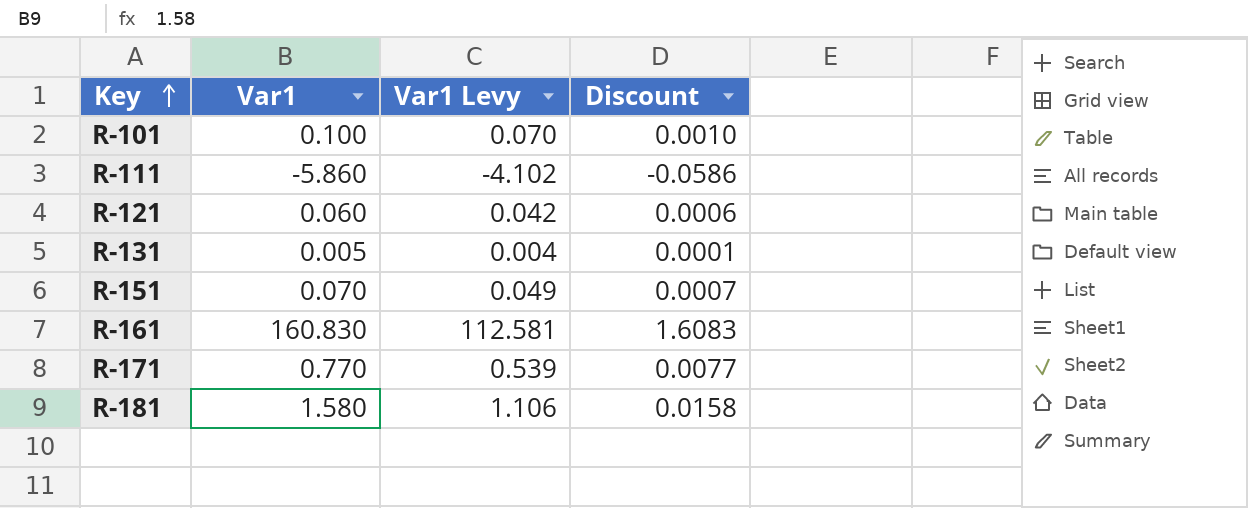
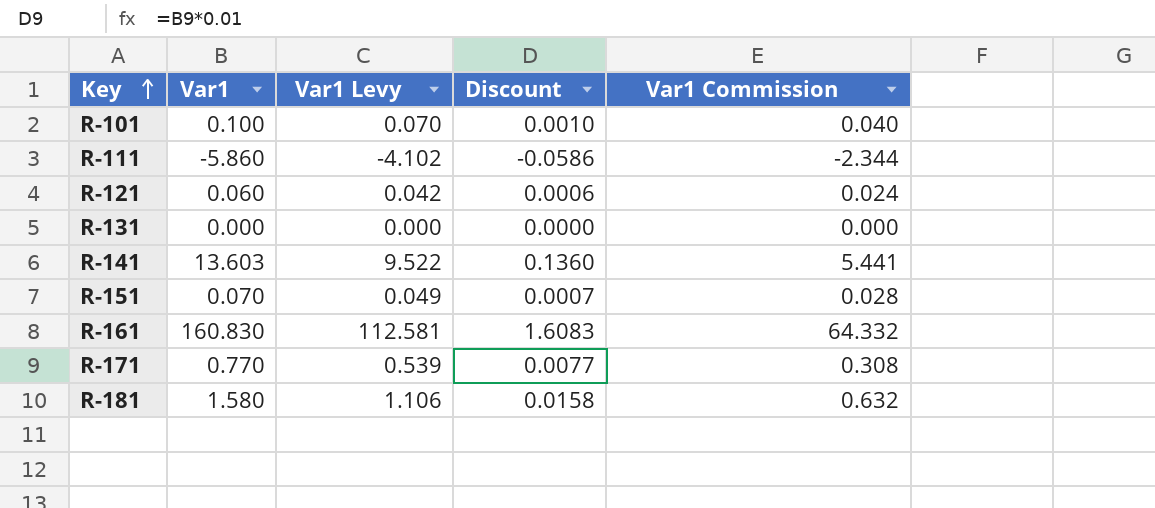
column Var1 Commission | formula: none -> [Var1] * 0.4
R-131 | Var1: 0.005 -> 0.000
R-131 | Var1 Levy: 0.004 -> 0.000
R-131 | Discount: 0.0001 -> 0.0000
row R-141: none -> 13.603 | 9.522 | 0.1360 | 5.441

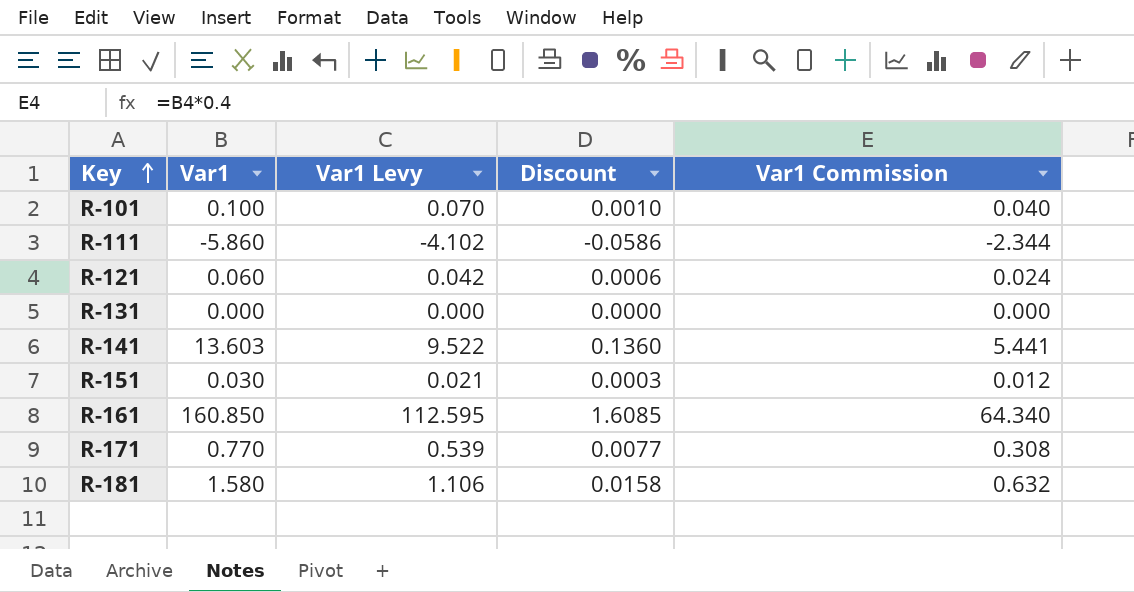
R-151 | Var1: 0.070 -> 0.030
R-151 | Var1 Levy: 0.049 -> 0.021
R-151 | Discount: 0.0007 -> 0.0003
R-151 | Var1 Commission: 0.028 -> 0.012
R-161 | Var1: 160.830 -> 160.850
R-161 | Var1 Levy: 112.581 -> 112.595
R-161 | Discount: 1.6083 -> 1.6085
R-161 | Var1 Commission: 64.332 -> 64.340

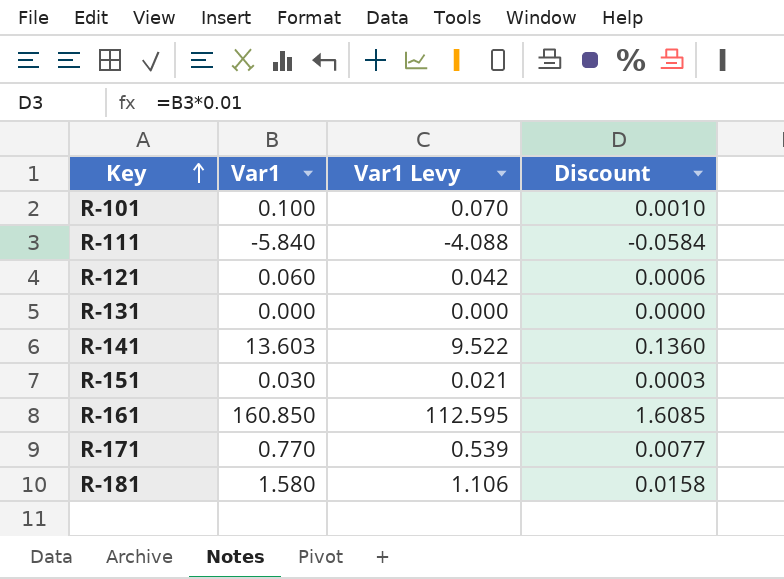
column Var1 Commission | formula: [Var1] * 0.4 -> none
R-111 | Var1: -5.860 -> -5.840
R-111 | Var1 Levy: -4.102 -> -4.088
R-111 | Discount: -0.0586 -> -0.0584

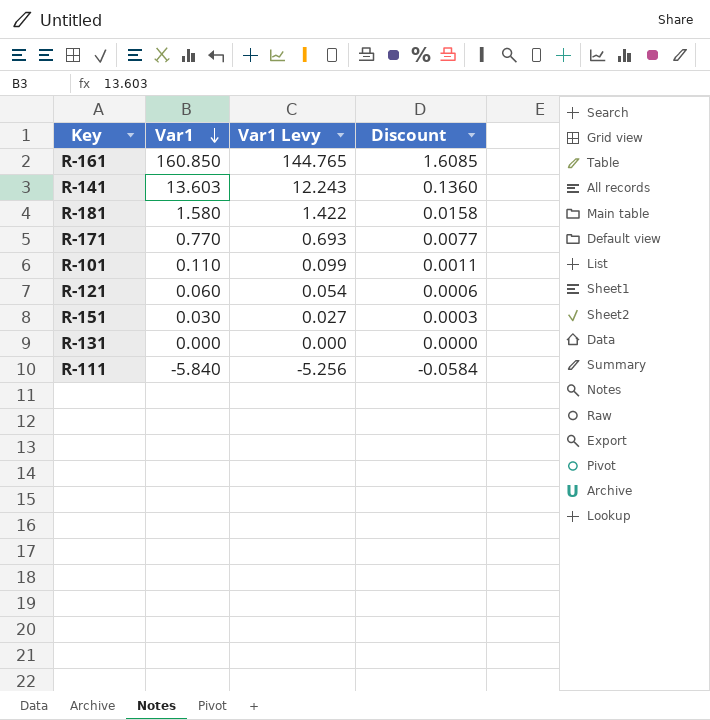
row order: Key ascending -> Var1 descending
column Var1 Levy | formula: [Var1] * 0.7 -> [Var1] * 0.9
R-101 | Var1: 0.100 -> 0.110
R-101 | Discount: 0.0010 -> 0.0011

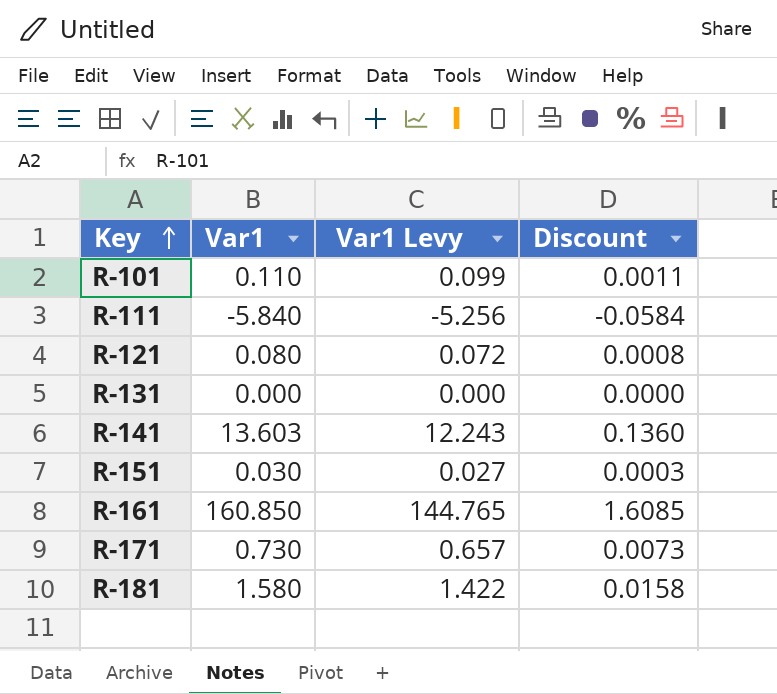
row order: Var1 descending -> Key ascending
R-121 | Var1: 0.060 -> 0.080
R-121 | Var1 Levy: 0.054 -> 0.072
R-121 | Discount: 0.0006 -> 0.0008
R-171 | Var1: 0.770 -> 0.730
R-171 | Var1 Levy: 0.693 -> 0.657
R-171 | Discount: 0.0077 -> 0.0073

